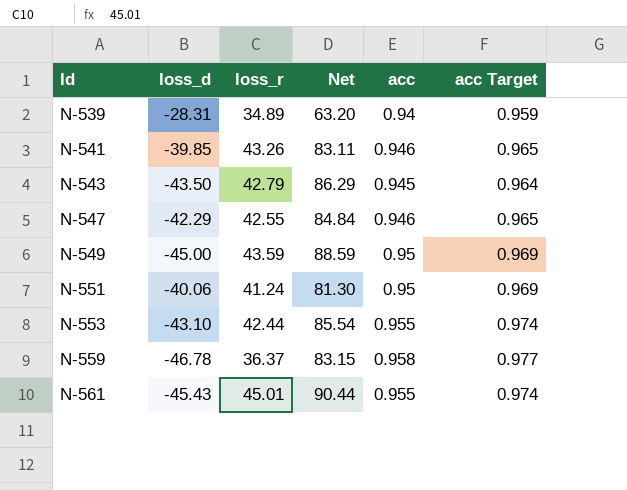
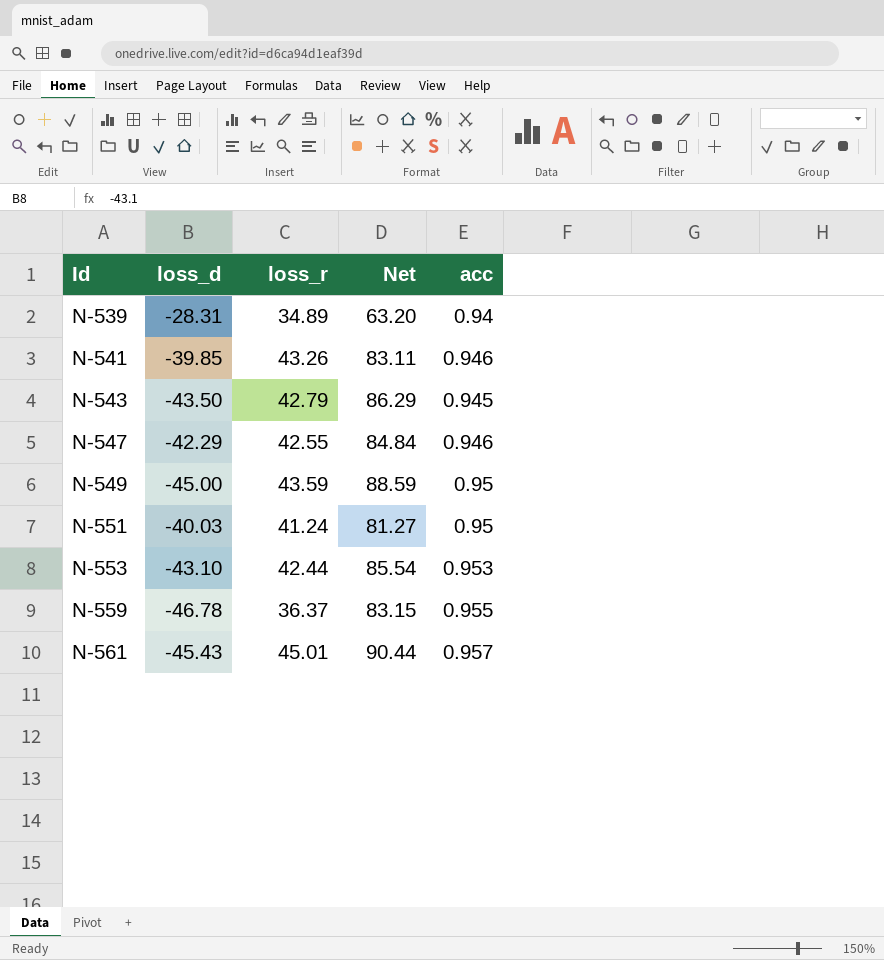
column acc Target | formula: [acc] * 1.02 -> none
N-551 | loss_d: -40.06 -> -40.03
N-551 | Net: 81.30 -> 81.27
N-553 | acc: 0.955 -> 0.953
N-559 | acc: 0.958 -> 0.955
N-561 | acc: 0.955 -> 0.957

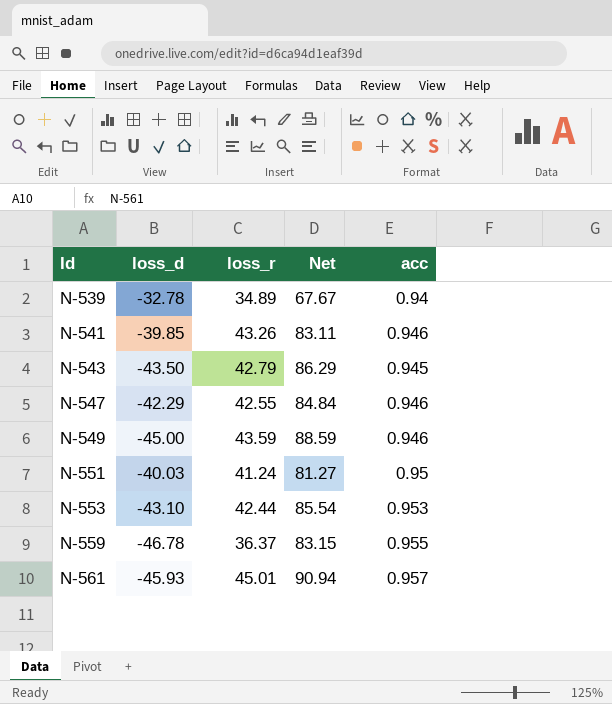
N-539 | loss_d: -28.31 -> -32.78
N-539 | Net: 63.20 -> 67.67
N-549 | acc: 0.95 -> 0.946
N-561 | loss_d: -45.43 -> -45.93
N-561 | Net: 90.44 -> 90.94

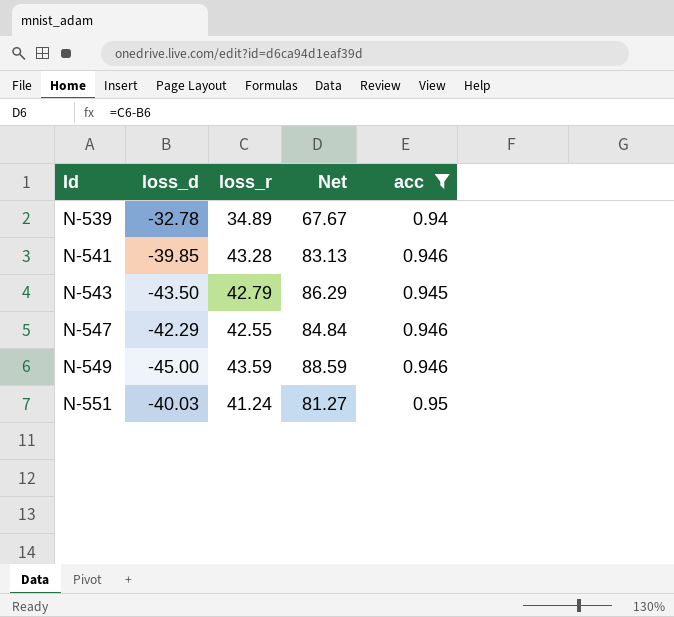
filter: none -> acc <= 0.95
N-541 | loss_r: 43.26 -> 43.28
N-541 | Net: 83.11 -> 83.13

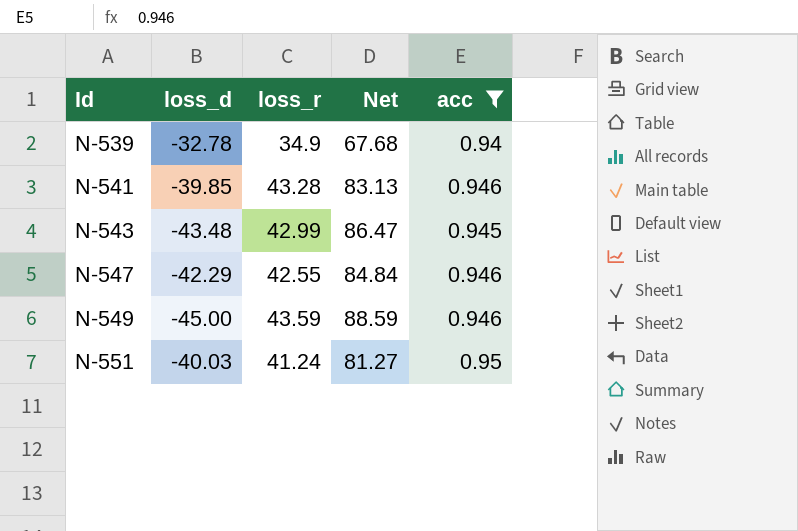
N-539 | loss_r: 34.89 -> 34.9
N-539 | Net: 67.67 -> 67.68
N-543 | loss_d: -43.50 -> -43.48
N-543 | loss_r: 42.79 -> 42.99
N-543 | Net: 86.29 -> 86.47

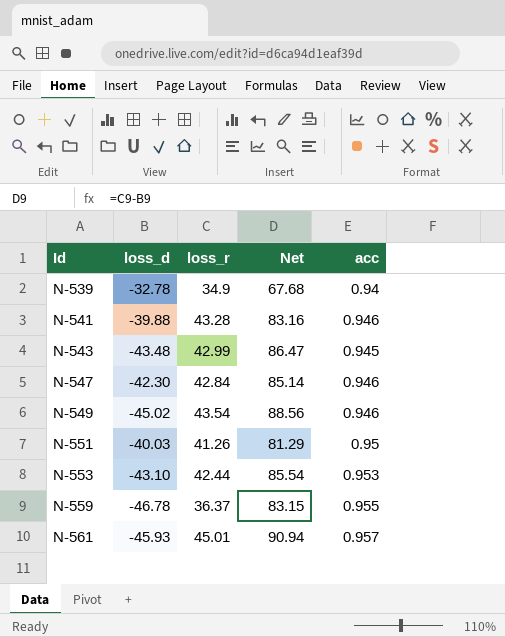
filter: acc <= 0.95 -> none
N-541 | loss_d: -39.85 -> -39.88
N-541 | Net: 83.13 -> 83.16
N-547 | loss_d: -42.29 -> -42.30
N-547 | loss_r: 42.55 -> 42.84
N-547 | Net: 84.84 -> 85.14
N-549 | loss_d: -45.00 -> -45.02
N-549 | loss_r: 43.59 -> 43.54
N-549 | Net: 88.59 -> 88.56
N-551 | loss_r: 41.24 -> 41.26
N-551 | Net: 81.27 -> 81.29

